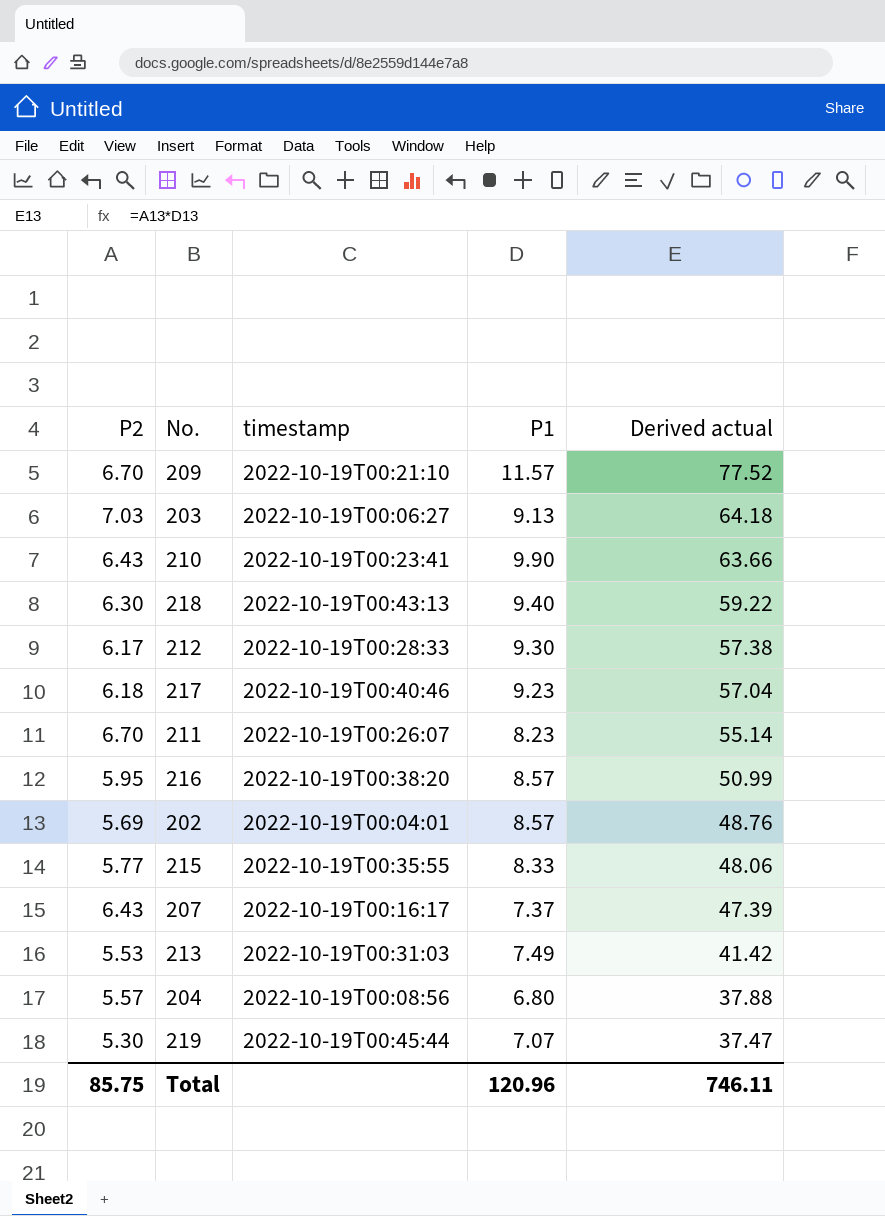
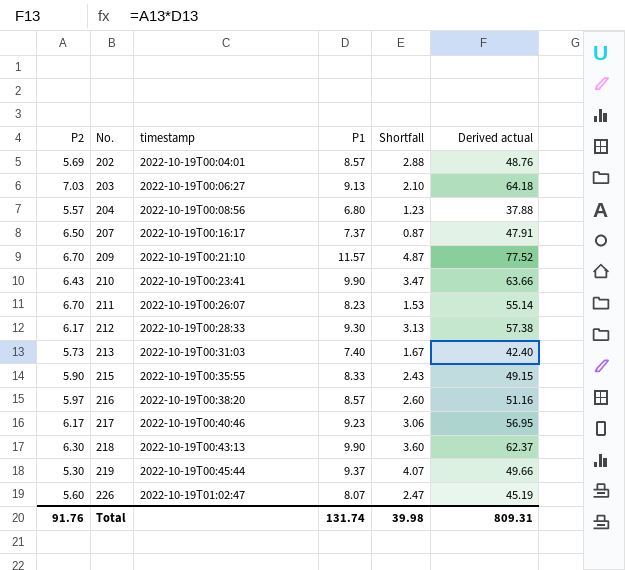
row order: Derived actual descending -> No. ascending
column Shortfall | formula: none -> [P1] - [P2]
207 | P2: 6.43 -> 6.50
207 | Derived actual: 47.39 -> 47.91
213 | P2: 5.53 -> 5.73
213 | P1: 7.49 -> 7.40
213 | Derived actual: 41.42 -> 42.40
215 | P2: 5.77 -> 5.90
215 | Derived actual: 48.06 -> 49.15
216 | P2: 5.95 -> 5.97
216 | Derived actual: 50.99 -> 51.16
217 | P2: 6.18 -> 6.17
217 | Derived actual: 57.04 -> 56.95
218 | P1: 9.40 -> 9.90
218 | Derived actual: 59.22 -> 62.37
219 | P1: 7.07 -> 9.37
219 | Derived actual: 37.47 -> 49.66
row 226: none -> 5.60 | 2022-10-19T01:02:47 | 8.07 | 2.47 | 45.19
Total | P2: 85.75 -> 91.76
Total | P1: 120.96 -> 131.74
Total | Derived actual: 746.11 -> 809.31

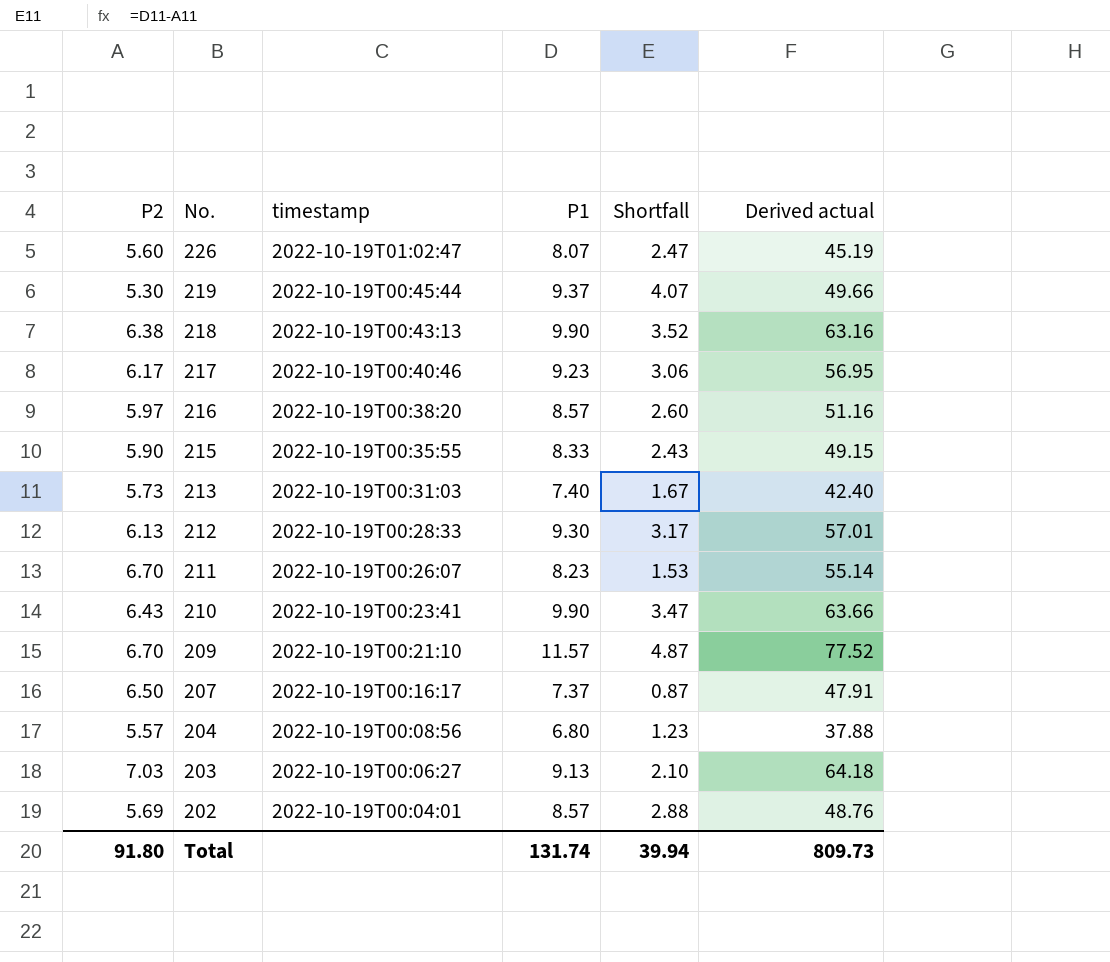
row order: No. ascending -> No. descending
218 | P2: 6.30 -> 6.38
218 | Shortfall: 3.60 -> 3.52
218 | Derived actual: 62.37 -> 63.16
212 | P2: 6.17 -> 6.13
212 | Shortfall: 3.13 -> 3.17
212 | Derived actual: 57.38 -> 57.01
Total | P2: 91.76 -> 91.80
Total | Shortfall: 39.98 -> 39.94
Total | Derived actual: 809.31 -> 809.73

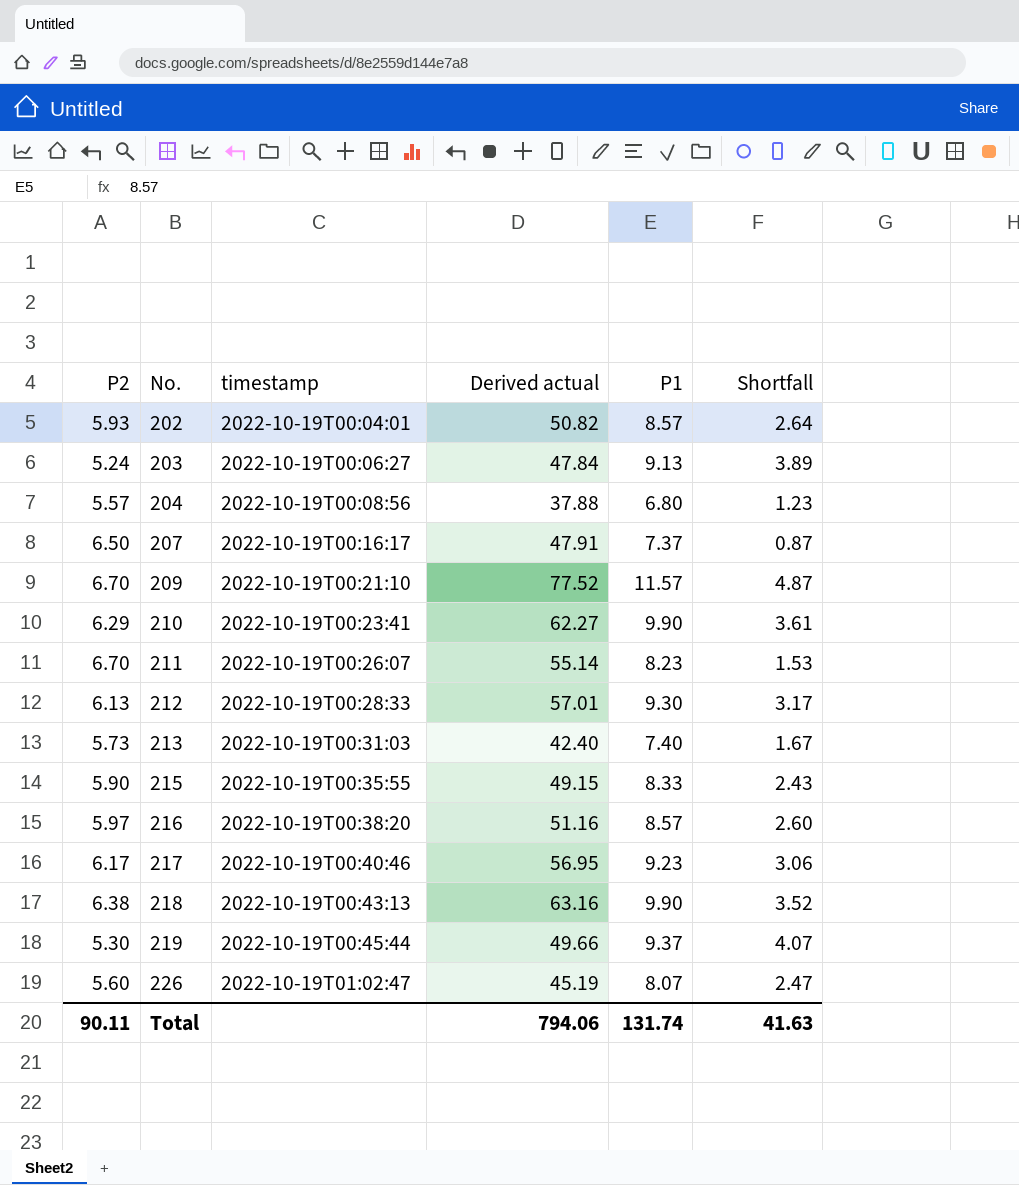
row order: No. descending -> No. ascending
column Derived actual | position: 6 -> 4
202 | P2: 5.69 -> 5.93
202 | Derived actual: 48.76 -> 50.82
202 | Shortfall: 2.88 -> 2.64
203 | P2: 7.03 -> 5.24
203 | Derived actual: 64.18 -> 47.84
203 | Shortfall: 2.10 -> 3.89
210 | P2: 6.43 -> 6.29
210 | Derived actual: 63.66 -> 62.27
210 | Shortfall: 3.47 -> 3.61
Total | P2: 91.80 -> 90.11
Total | Derived actual: 809.73 -> 794.06
Total | Shortfall: 39.94 -> 41.63

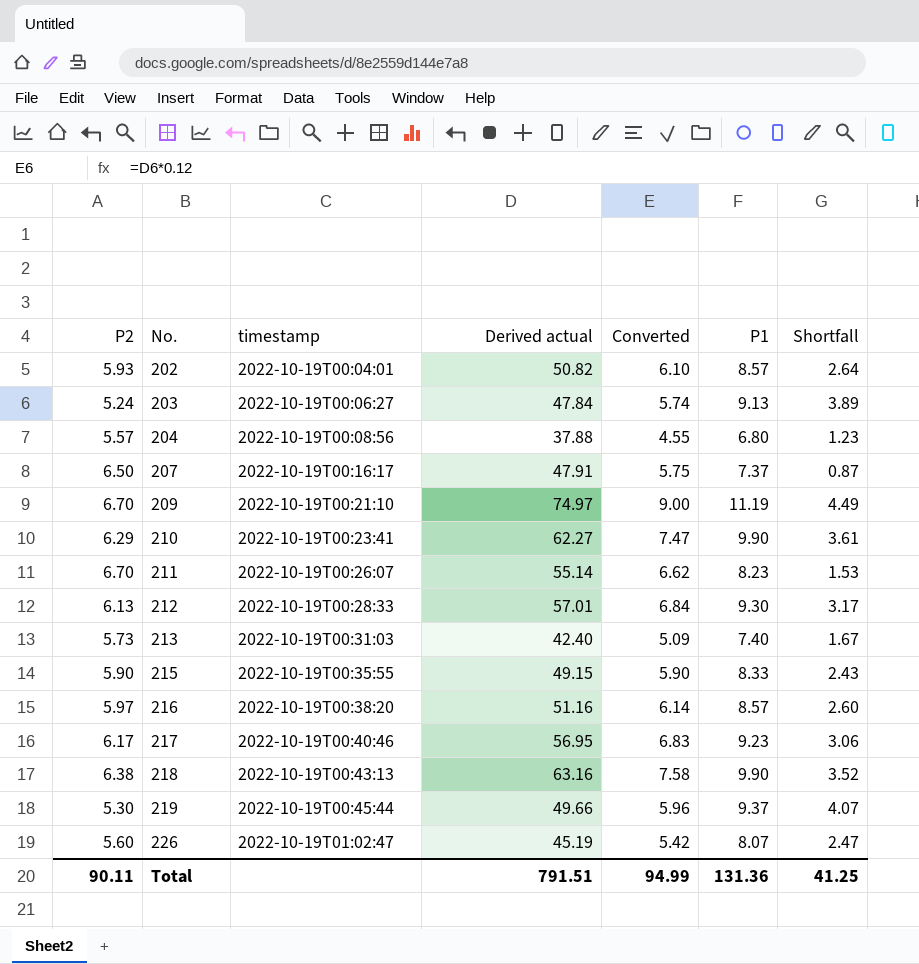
column Converted | formula: none -> [Derived actual] * 0.12
209 | Derived actual: 77.52 -> 74.97
209 | P1: 11.57 -> 11.19
209 | Shortfall: 4.87 -> 4.49
Total | Derived actual: 794.06 -> 791.51
Total | P1: 131.74 -> 131.36
Total | Shortfall: 41.63 -> 41.25

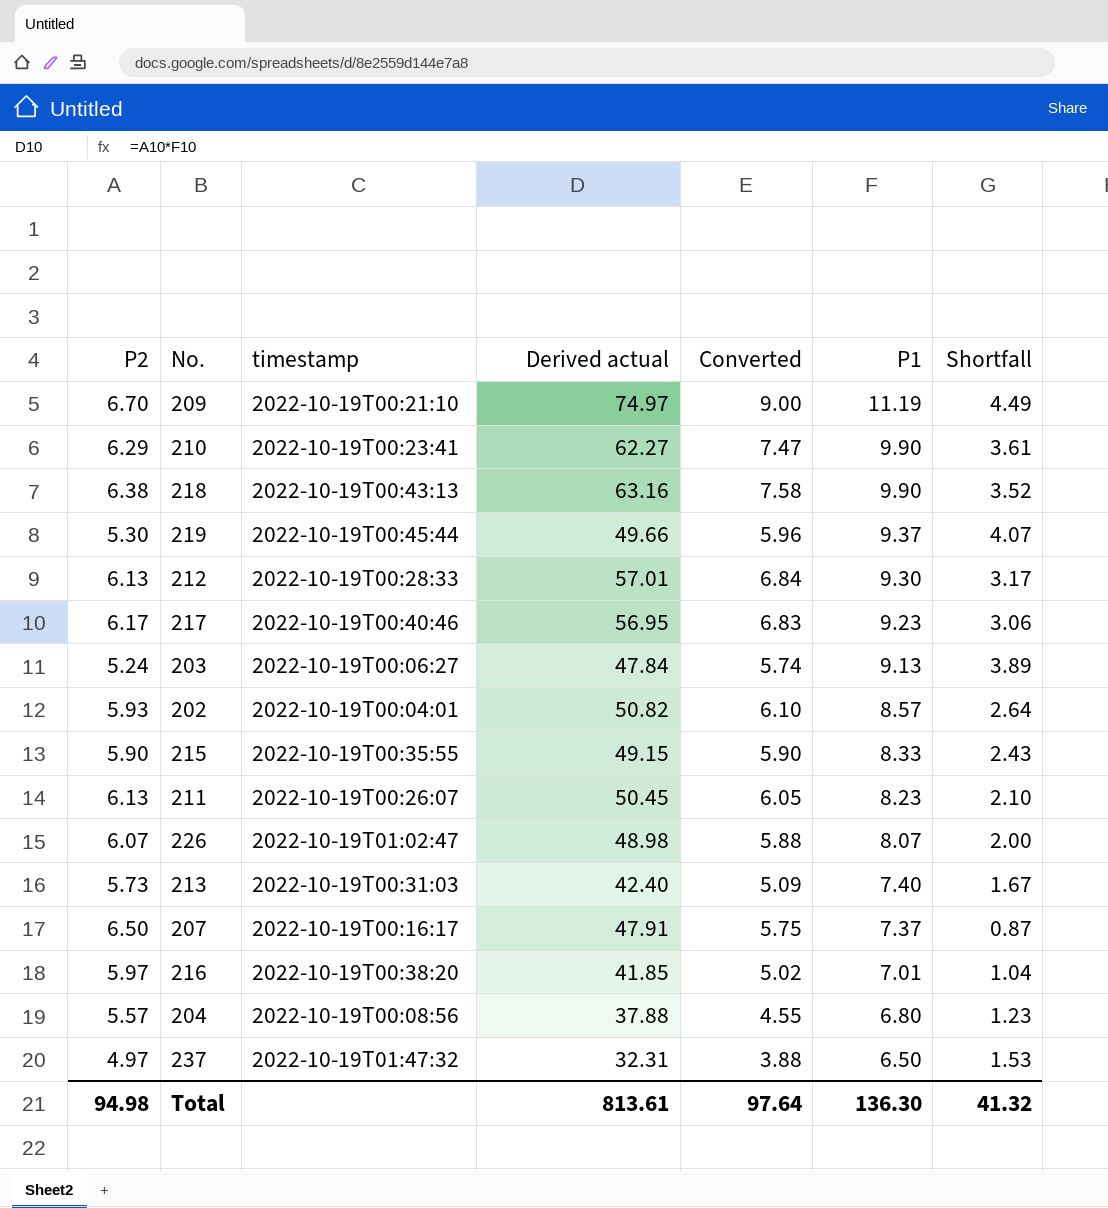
row order: No. ascending -> P1 descending
211 | P2: 6.70 -> 6.13
211 | Derived actual: 55.14 -> 50.45
211 | Converted: 6.62 -> 6.05
211 | Shortfall: 1.53 -> 2.10
226 | P2: 5.60 -> 6.07
226 | Derived actual: 45.19 -> 48.98
226 | Converted: 5.42 -> 5.88
226 | Shortfall: 2.47 -> 2.00
216 | Derived actual: 51.16 -> 41.85
216 | Converted: 6.14 -> 5.02
216 | P1: 8.57 -> 7.01
216 | Shortfall: 2.60 -> 1.04
row 237: none -> 4.97 | 2022-10-19T01:47:32 | 32.31 | 3.88 | 6.50 | 1.53
Total | P2: 90.11 -> 94.98
Total | Derived actual: 791.51 -> 813.61
Total | Converted: 94.99 -> 97.64
Total | P1: 131.36 -> 136.30
Total | Shortfall: 41.25 -> 41.32

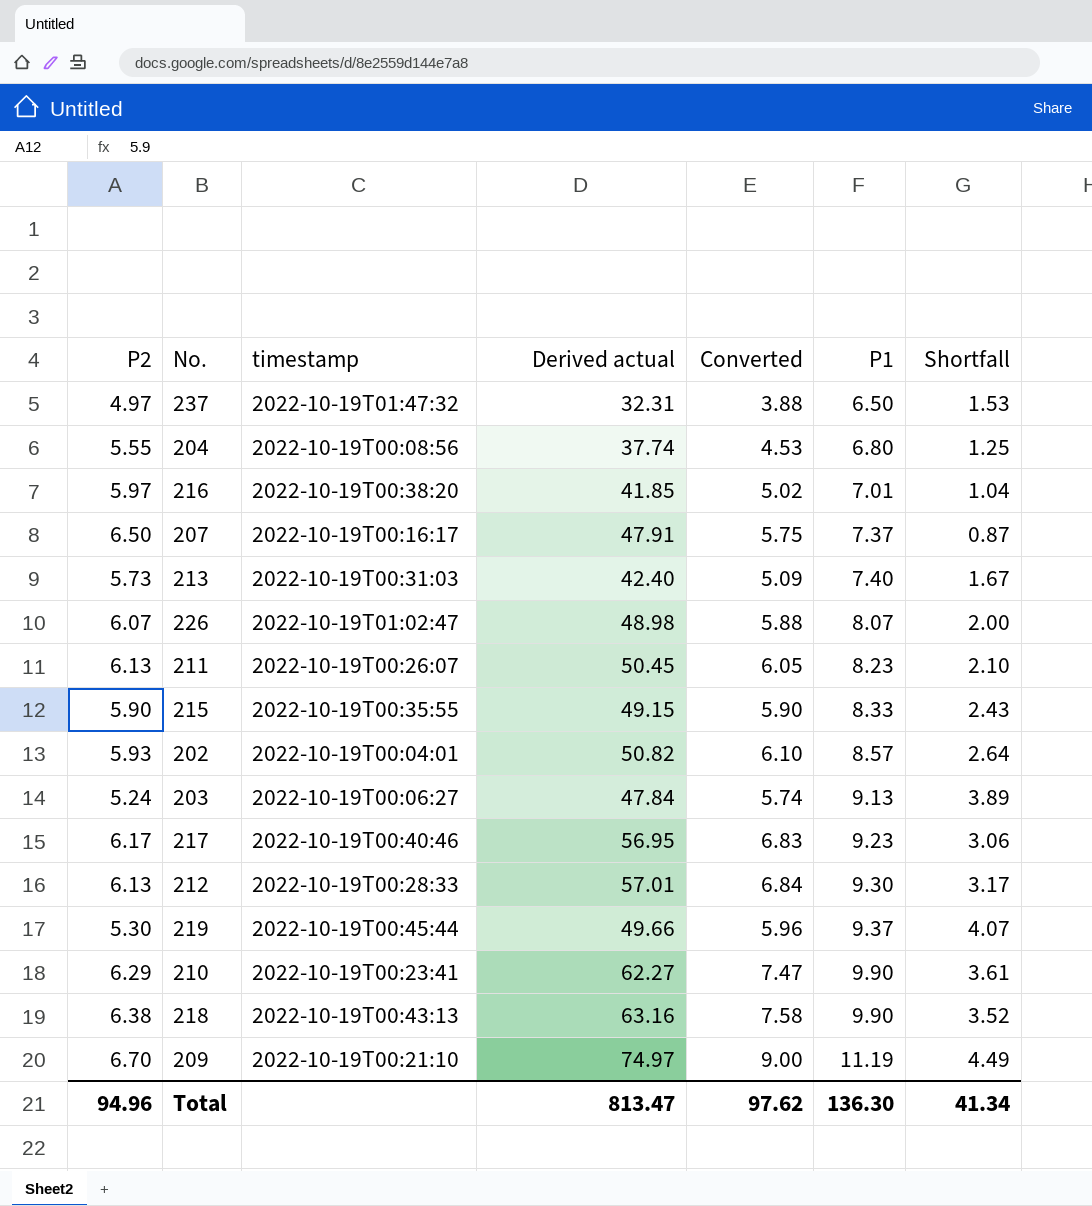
row order: P1 descending -> P1 ascending
204 | P2: 5.57 -> 5.55
204 | Derived actual: 37.88 -> 37.74
204 | Converted: 4.55 -> 4.53
204 | Shortfall: 1.23 -> 1.25
Total | P2: 94.98 -> 94.96
Total | Derived actual: 813.61 -> 813.47
Total | Converted: 97.64 -> 97.62
Total | Shortfall: 41.32 -> 41.34

